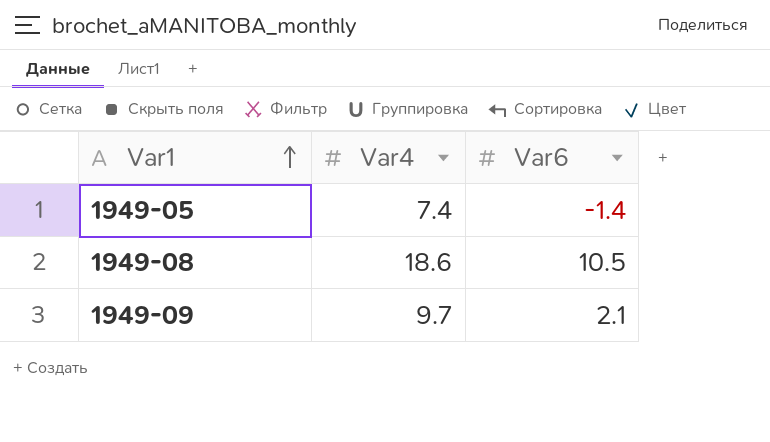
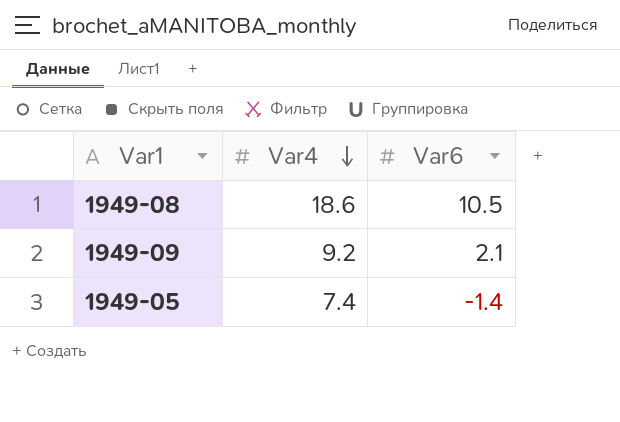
row order: Var1 ascending -> Var4 descending
1949-09 | Var4: 9.7 -> 9.2

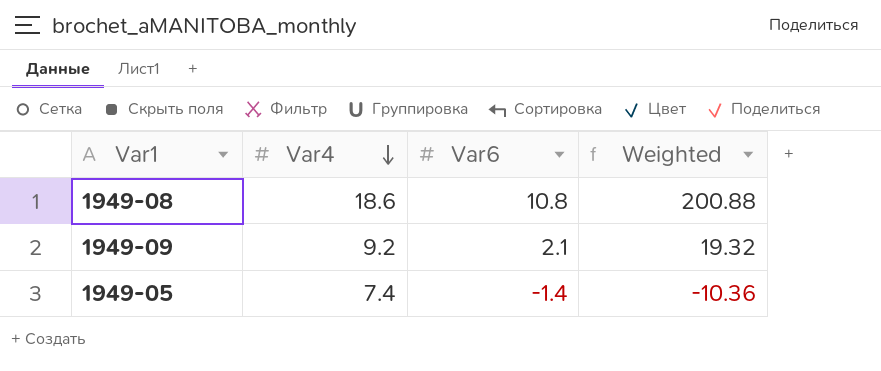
column Weighted | formula: none -> [Var4] * [Var6]
1949-08 | Var6: 10.5 -> 10.8

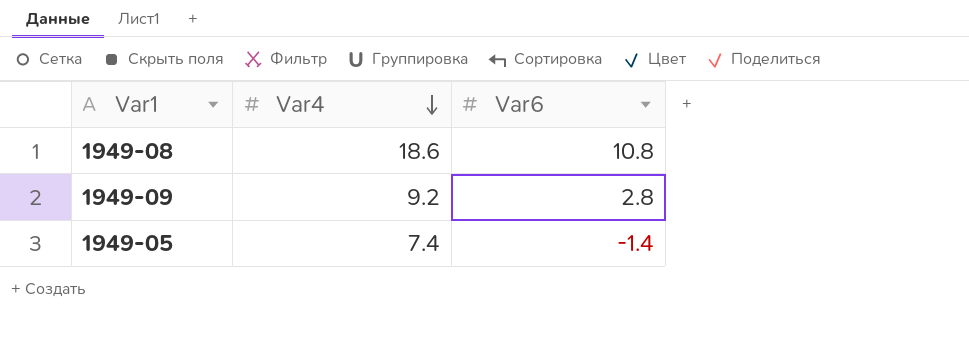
column Weighted | formula: [Var4] * [Var6] -> none
1949-09 | Var6: 2.1 -> 2.8

